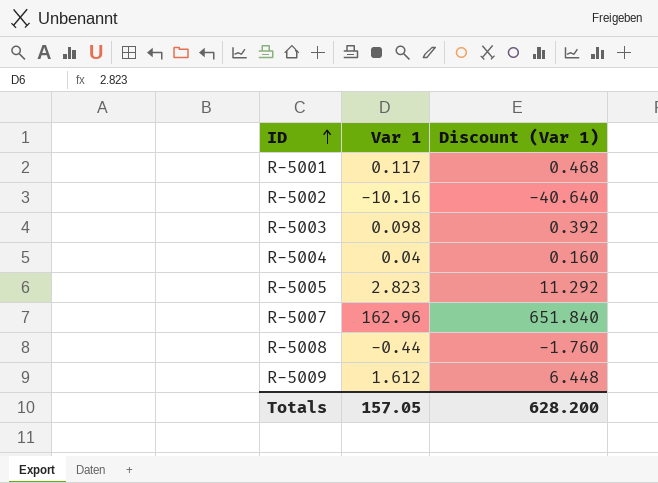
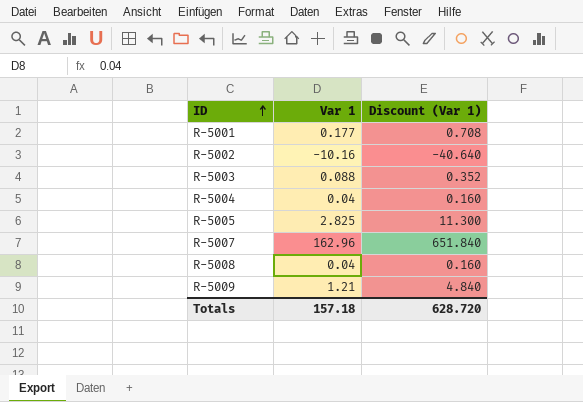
R-5001 | Var 1: 0.117 -> 0.177
R-5001 | Discount (Var 1): 0.468 -> 0.708
R-5003 | Var 1: 0.098 -> 0.088
R-5003 | Discount (Var 1): 0.392 -> 0.352
R-5005 | Var 1: 2.823 -> 2.825
R-5005 | Discount (Var 1): 11.292 -> 11.300
R-5008 | Var 1: -0.44 -> 0.04
R-5008 | Discount (Var 1): -1.760 -> 0.160
R-5009 | Var 1: 1.612 -> 1.21
R-5009 | Discount (Var 1): 6.448 -> 4.840
Totals | Var 1: 157.05 -> 157.18
Totals | Discount (Var 1): 628.200 -> 628.720

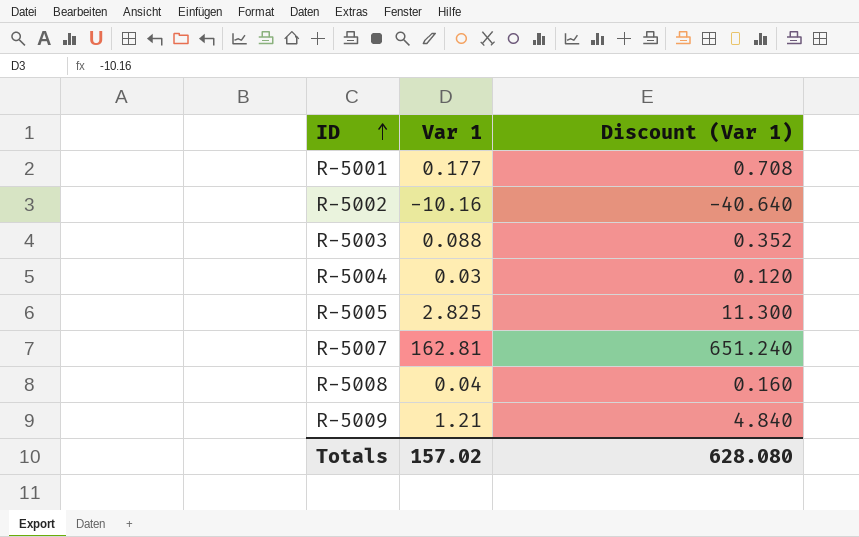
R-5004 | Var 1: 0.04 -> 0.03
R-5004 | Discount (Var 1): 0.160 -> 0.120
R-5007 | Var 1: 162.96 -> 162.81
R-5007 | Discount (Var 1): 651.840 -> 651.240
Totals | Var 1: 157.18 -> 157.02
Totals | Discount (Var 1): 628.720 -> 628.080

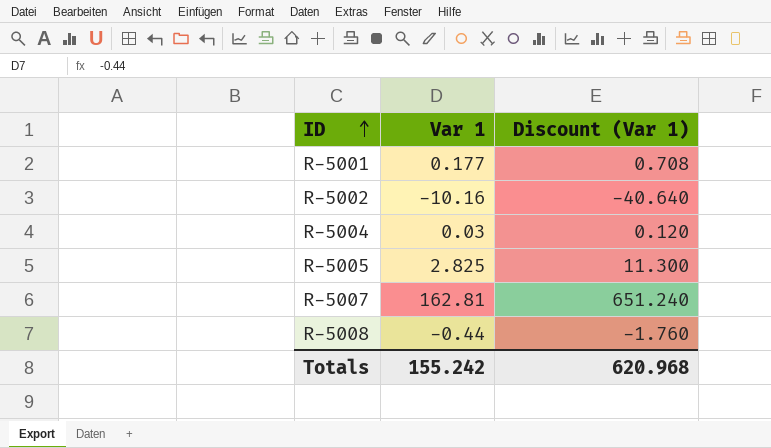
row R-5003: 0.088 | 0.352 -> none
row R-5009: 1.21 | 4.840 -> none
R-5008 | Var 1: 0.04 -> -0.44
R-5008 | Discount (Var 1): 0.160 -> -1.760
Totals | Var 1: 157.02 -> 155.242
Totals | Discount (Var 1): 628.080 -> 620.968

